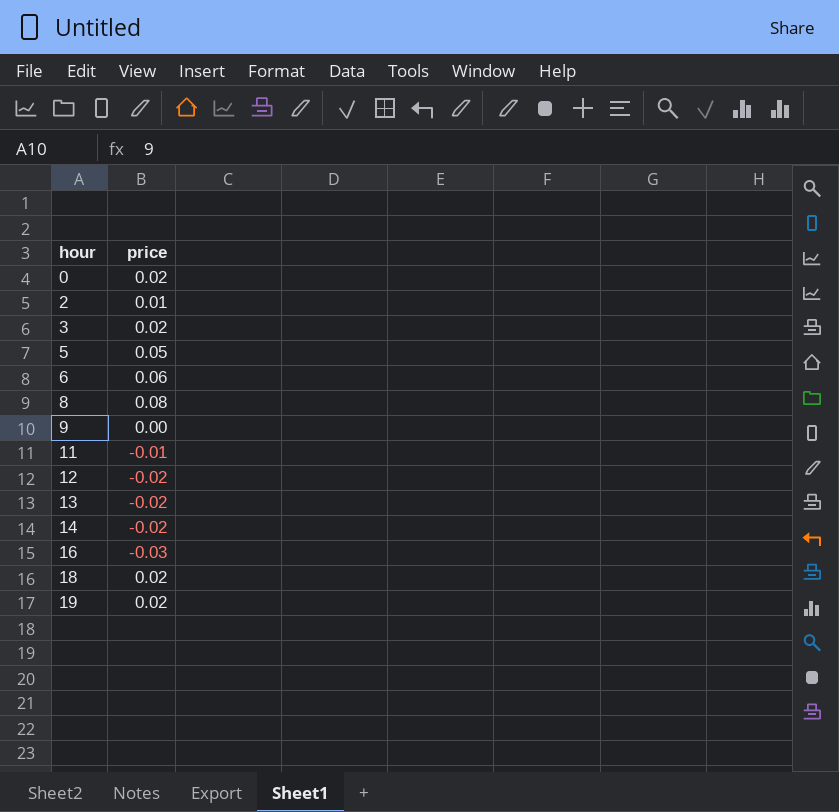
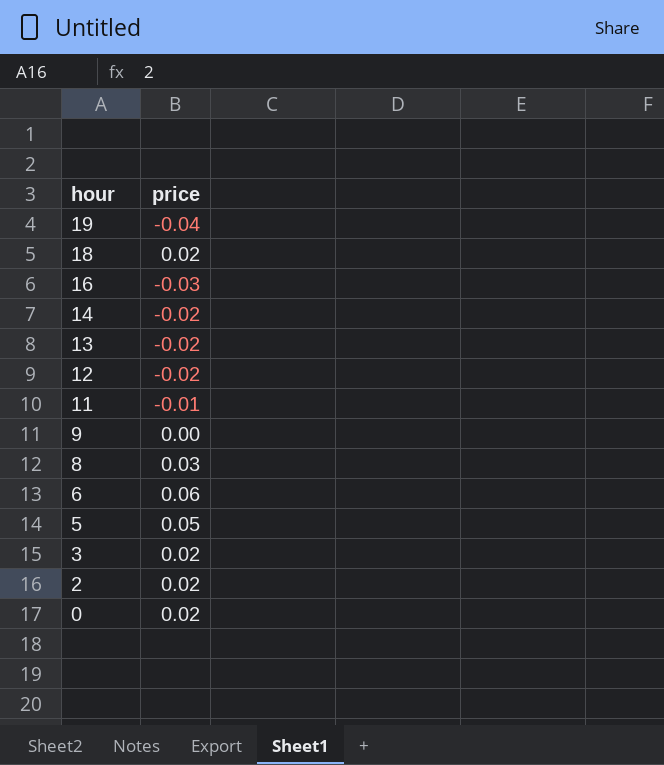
row order: hour ascending -> hour descending
19 | price: 0.02 -> -0.04
8 | price: 0.08 -> 0.03
2 | price: 0.01 -> 0.02

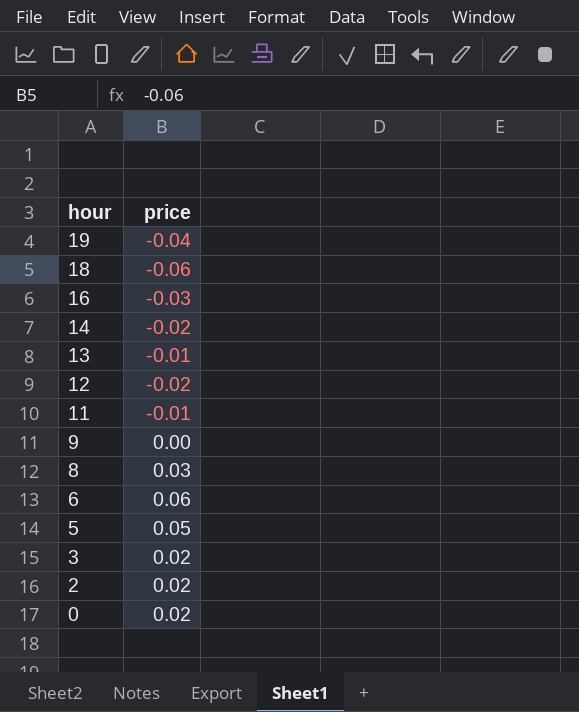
18 | price: 0.02 -> -0.06
13 | price: -0.02 -> -0.01

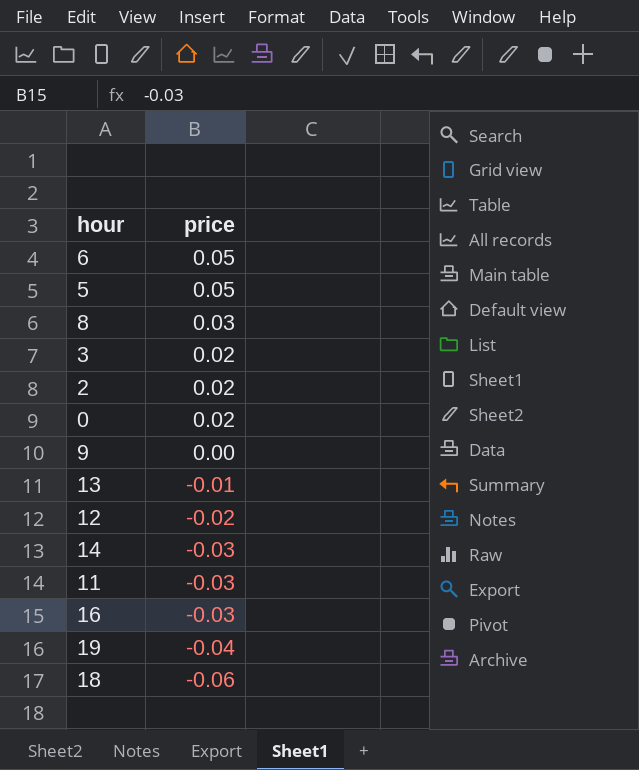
row order: hour descending -> price descending
6 | price: 0.06 -> 0.05
14 | price: -0.02 -> -0.03
11 | price: -0.01 -> -0.03

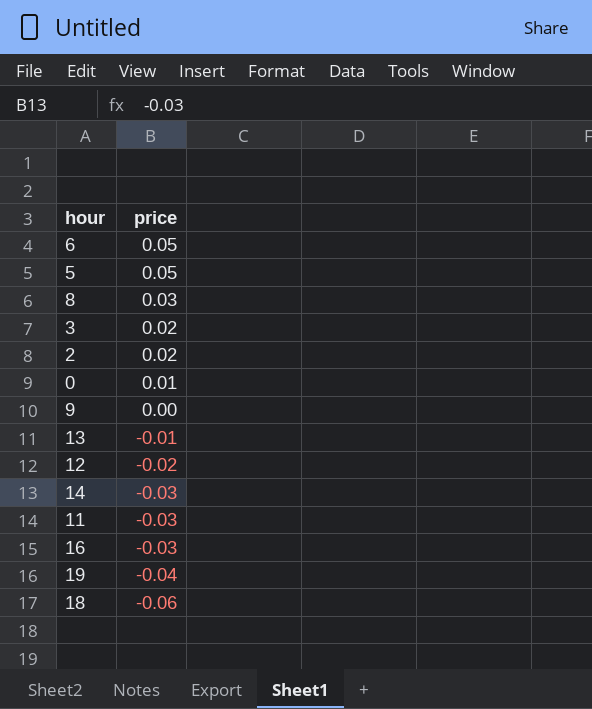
0 | price: 0.02 -> 0.01

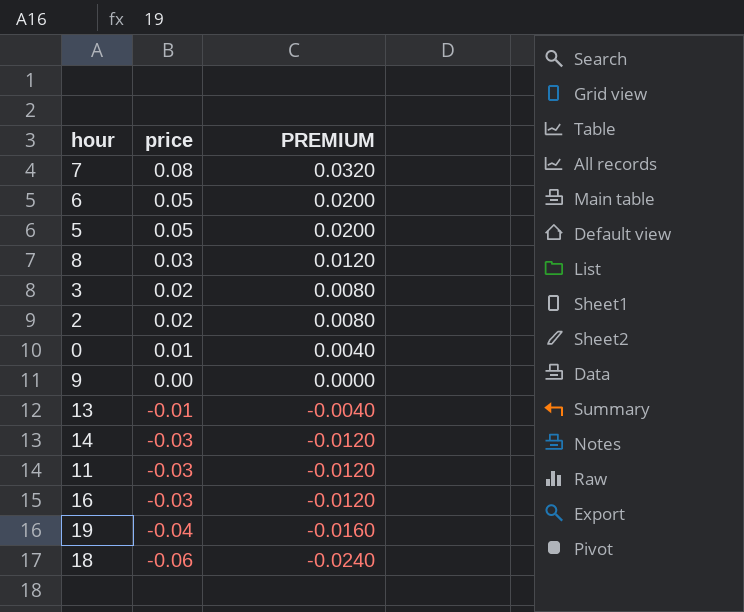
column PREMIUM | formula: none -> [price] * 0.4
row 12: -0.02 -> none
row 7: none -> 0.08 | 0.0320

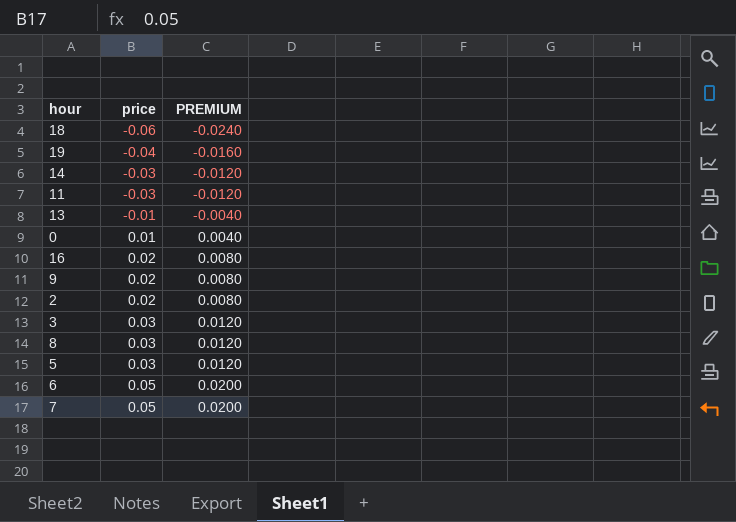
row order: price descending -> price ascending
16 | price: -0.03 -> 0.02
16 | PREMIUM: -0.0120 -> 0.0080
9 | price: 0.00 -> 0.02
9 | PREMIUM: 0.0000 -> 0.0080
3 | price: 0.02 -> 0.03
3 | PREMIUM: 0.0080 -> 0.0120
5 | price: 0.05 -> 0.03
5 | PREMIUM: 0.0200 -> 0.0120
7 | price: 0.08 -> 0.05
7 | PREMIUM: 0.0320 -> 0.0200

